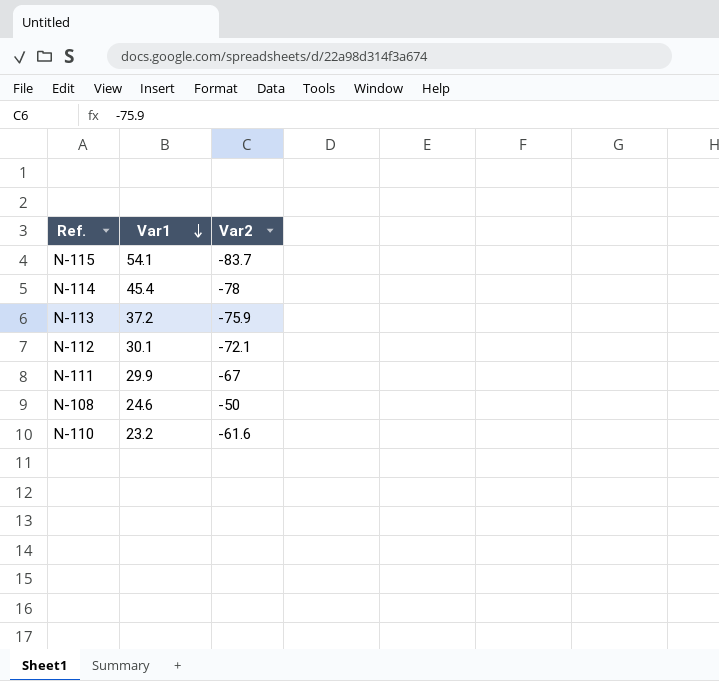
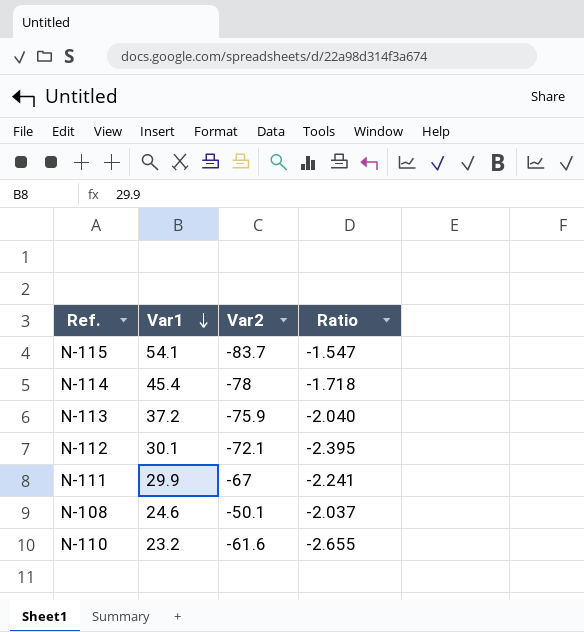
column Ratio | formula: none -> [Var2] / [Var1]
N-108 | Var2: -50 -> -50.1

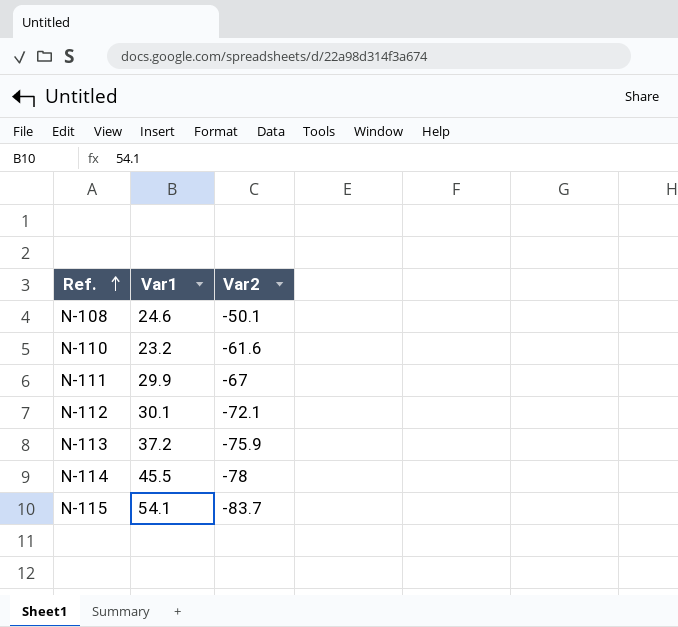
row order: Var1 descending -> Ref. ascending
column Ratio | formula: [Var2] / [Var1] -> none
N-114 | Var1: 45.4 -> 45.5

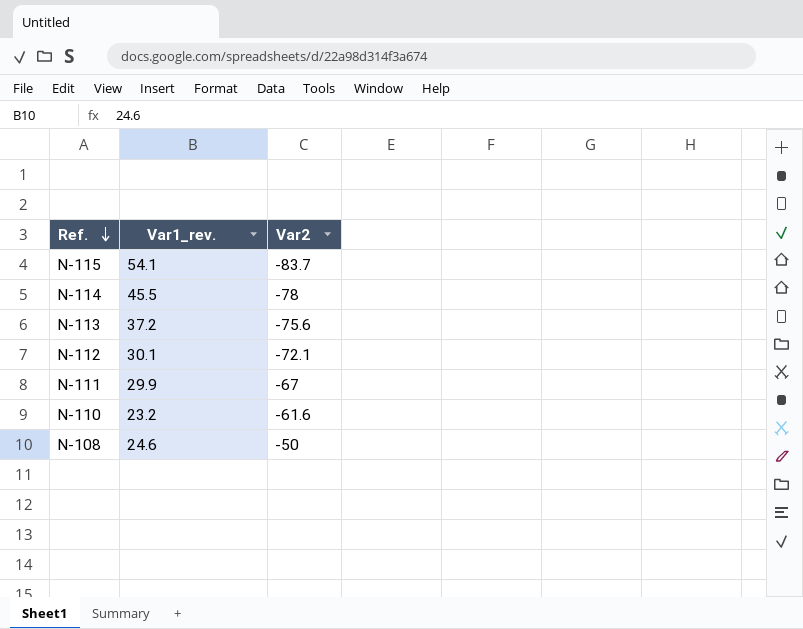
row order: Ref. ascending -> Ref. descending
column name: Var1 -> Var1_rev.
N-113 | Var2: -75.9 -> -75.6
N-108 | Var2: -50.1 -> -50

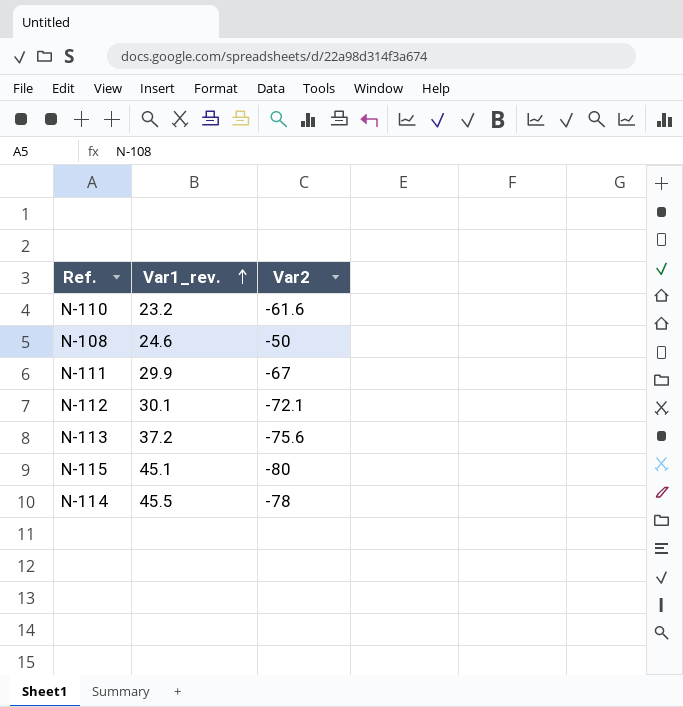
row order: Ref. descending -> Var1_rev. ascending
N-115 | Var1_rev.: 54.1 -> 45.1
N-115 | Var2: -83.7 -> -80

